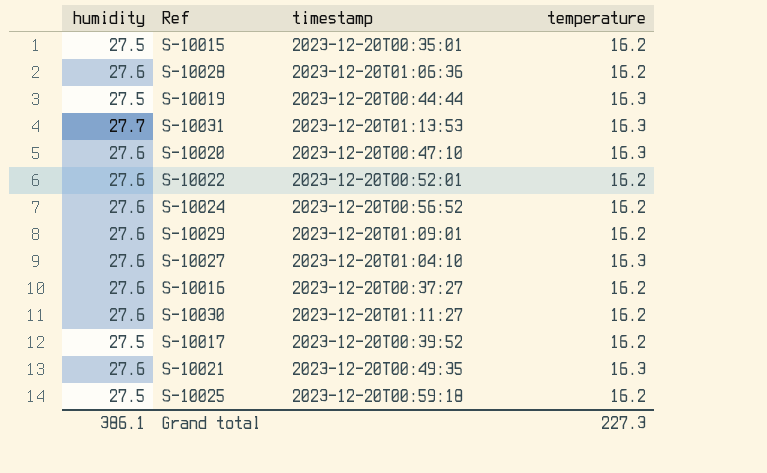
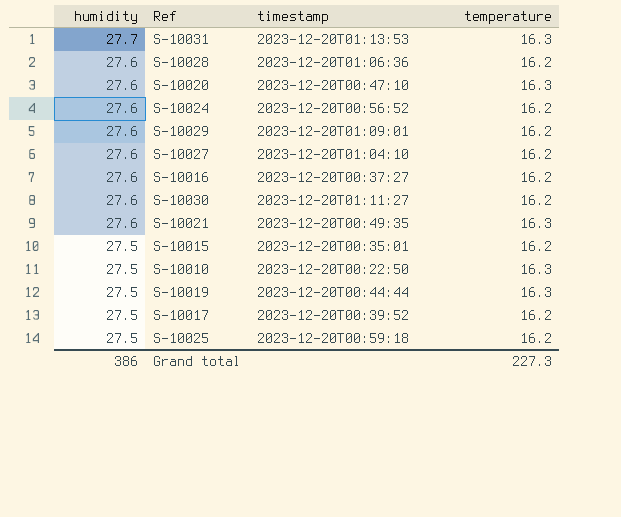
row order: none -> humidity descending
row S-10022: 27.6 | 2023-12-20T00:52:01 | 16.2 -> none
S-10027 | temperature: 16.3 -> 16.2
row S-10010: none -> 27.5 | 2023-12-20T00:22:50 | 16.3
Grand total | humidity: 386.1 -> 386

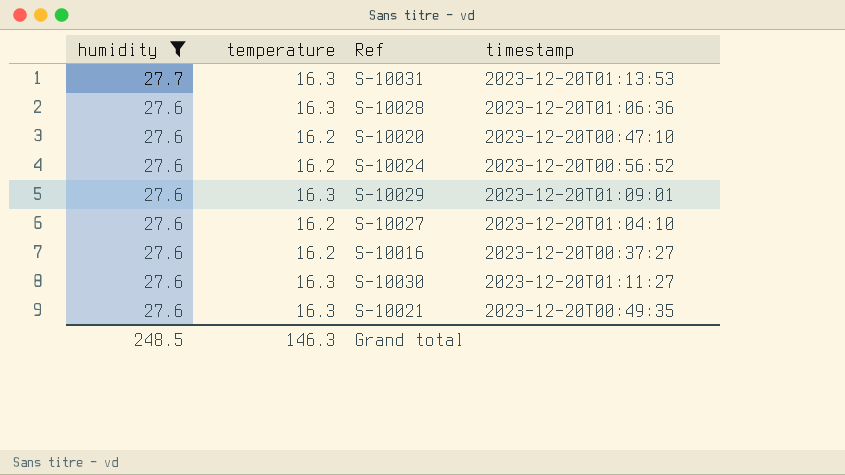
filter: none -> humidity != 27.5
column temperature | position: 4 -> 2
S-10028 | temperature: 16.2 -> 16.3
S-10020 | temperature: 16.3 -> 16.2
S-10029 | temperature: 16.2 -> 16.3
S-10030 | temperature: 16.2 -> 16.3
Grand total | humidity: 386 -> 248.5
Grand total | temperature: 227.3 -> 146.3

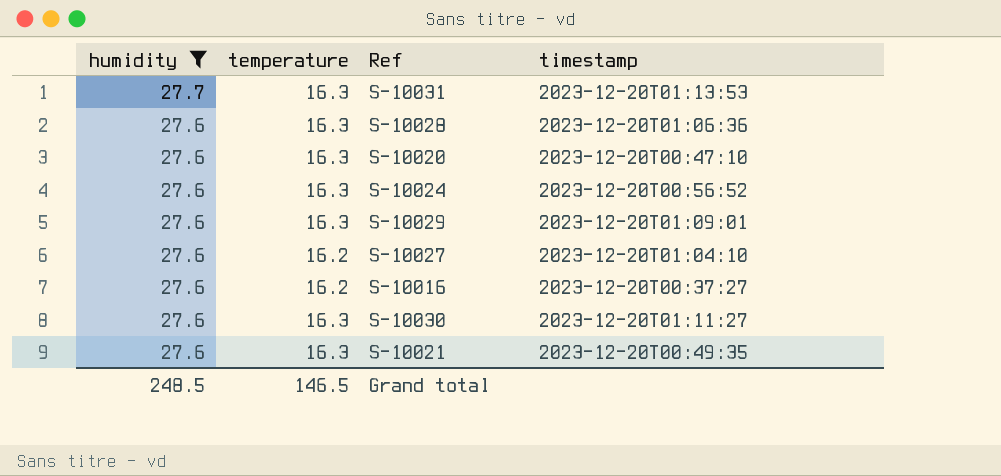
S-10020 | temperature: 16.2 -> 16.3
S-10024 | temperature: 16.2 -> 16.3
Grand total | temperature: 146.3 -> 146.5

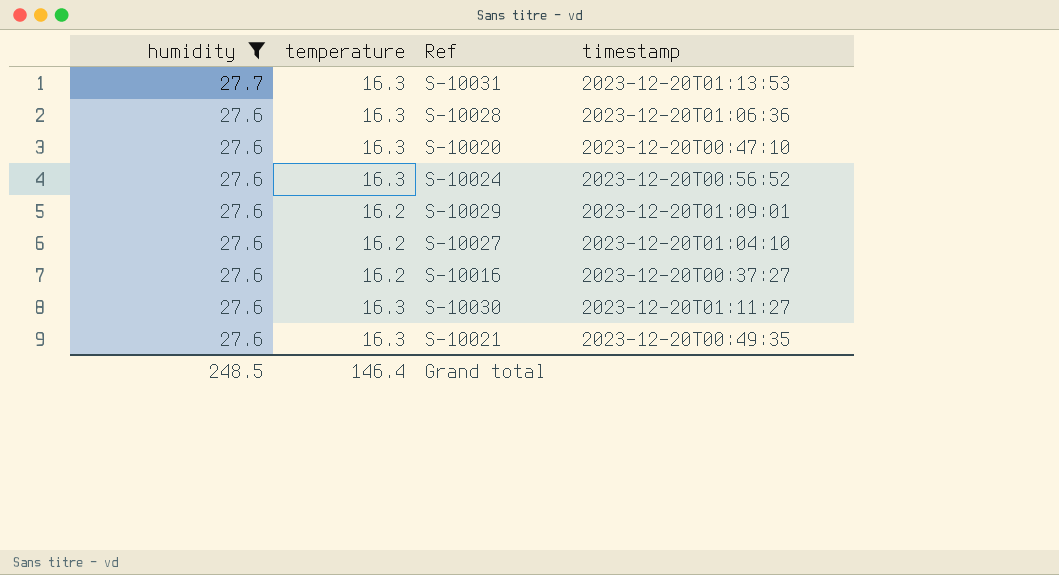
S-10029 | temperature: 16.3 -> 16.2
Grand total | temperature: 146.5 -> 146.4

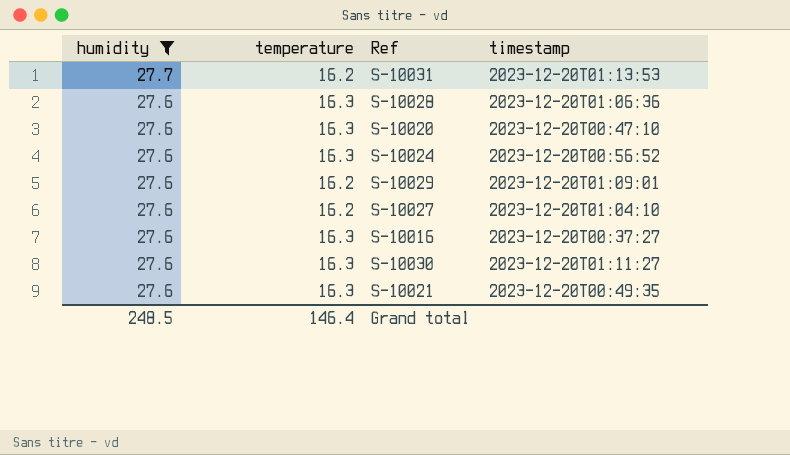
S-10031 | temperature: 16.3 -> 16.2
S-10016 | temperature: 16.2 -> 16.3

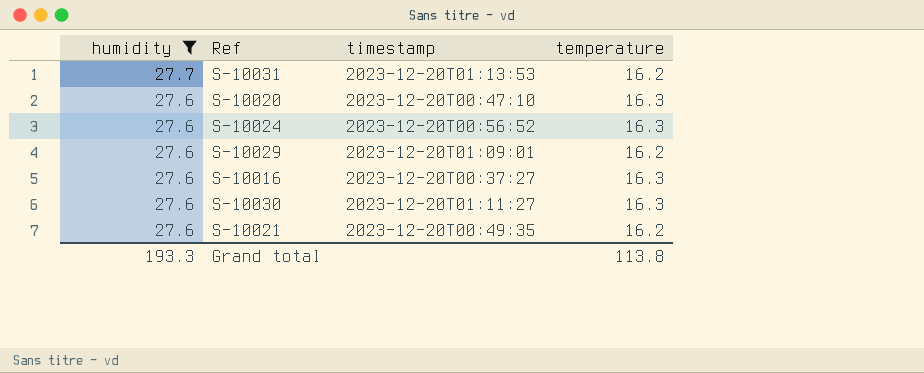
column temperature | position: 2 -> 4
row S-10028: 27.6 | 16.3 | 2023-12-20T01:06:36 -> none
row S-10027: 27.6 | 16.2 | 2023-12-20T01:04:10 -> none
S-10021 | temperature: 16.3 -> 16.2
Grand total | humidity: 248.5 -> 193.3
Grand total | temperature: 146.4 -> 113.8

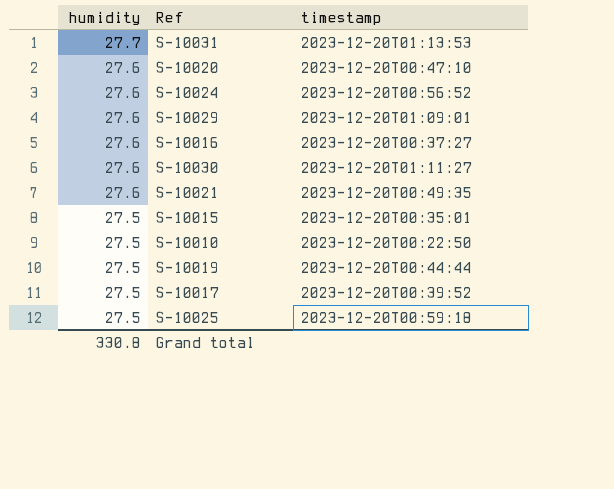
filter: humidity != 27.5 -> none
column temperature | position: 4 -> none
Grand total | humidity: 193.3 -> 330.8

